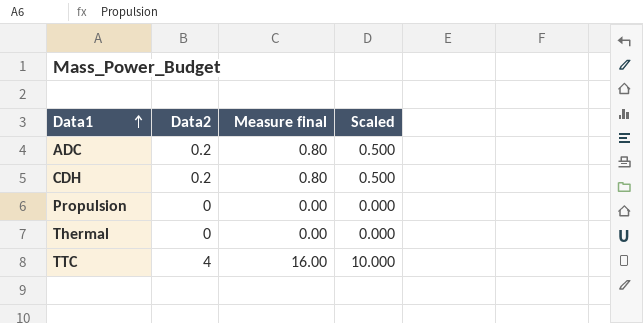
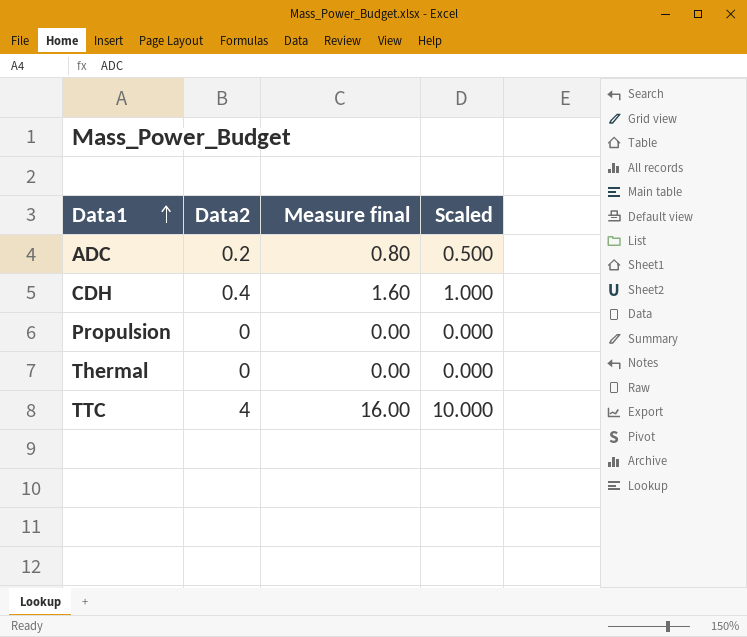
CDH | Data2: 0.2 -> 0.4
CDH | Measure final: 0.80 -> 1.60
CDH | Scaled: 0.500 -> 1.000

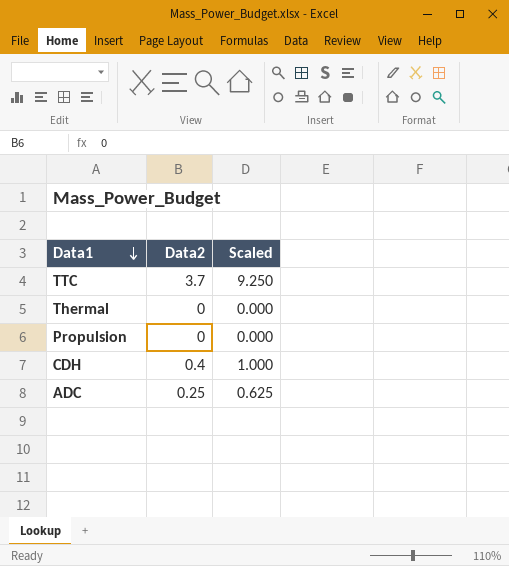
row order: Data1 ascending -> Data1 descending
column Measure final | formula: [Data2] * 4 -> none
TTC | Data2: 4 -> 3.7
TTC | Scaled: 10.000 -> 9.250
ADC | Data2: 0.2 -> 0.25
ADC | Scaled: 0.500 -> 0.625

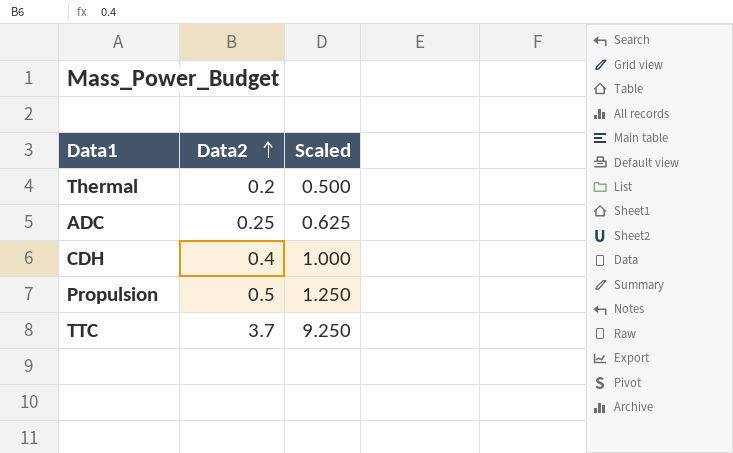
row order: Data1 descending -> Data2 ascending
Thermal | Data2: 0 -> 0.2
Thermal | Scaled: 0.000 -> 0.500
Propulsion | Data2: 0 -> 0.5
Propulsion | Scaled: 0.000 -> 1.250

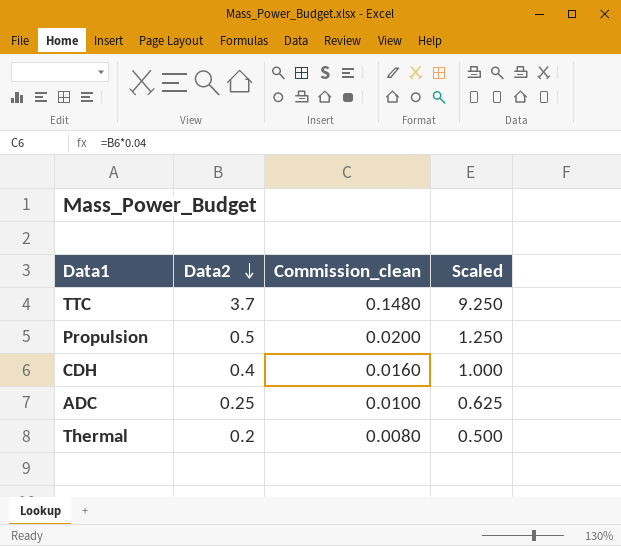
row order: Data2 ascending -> Data2 descending
column Commission_clean | formula: none -> [Data2] * 0.04

